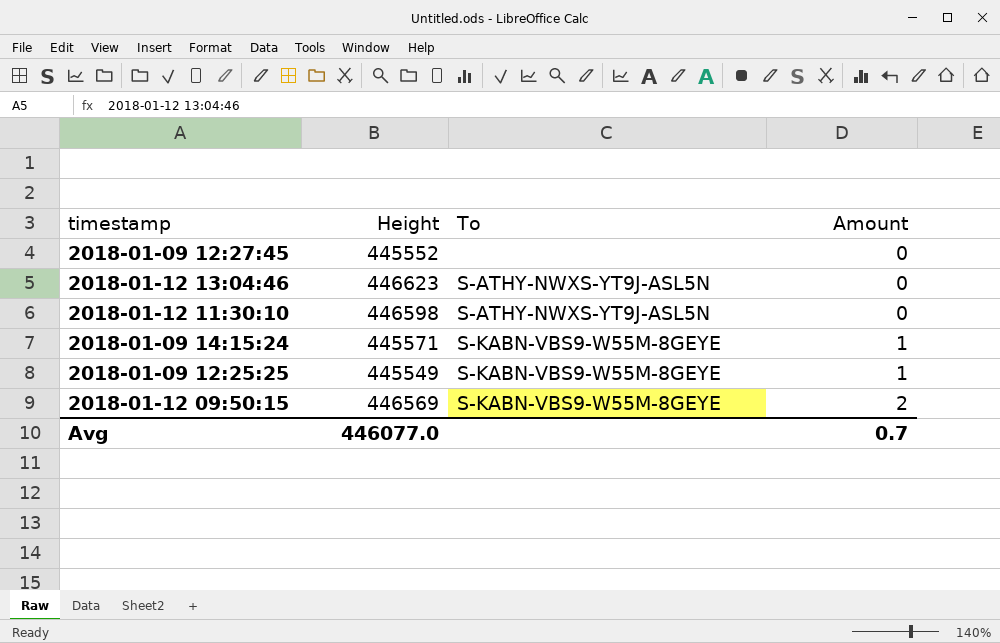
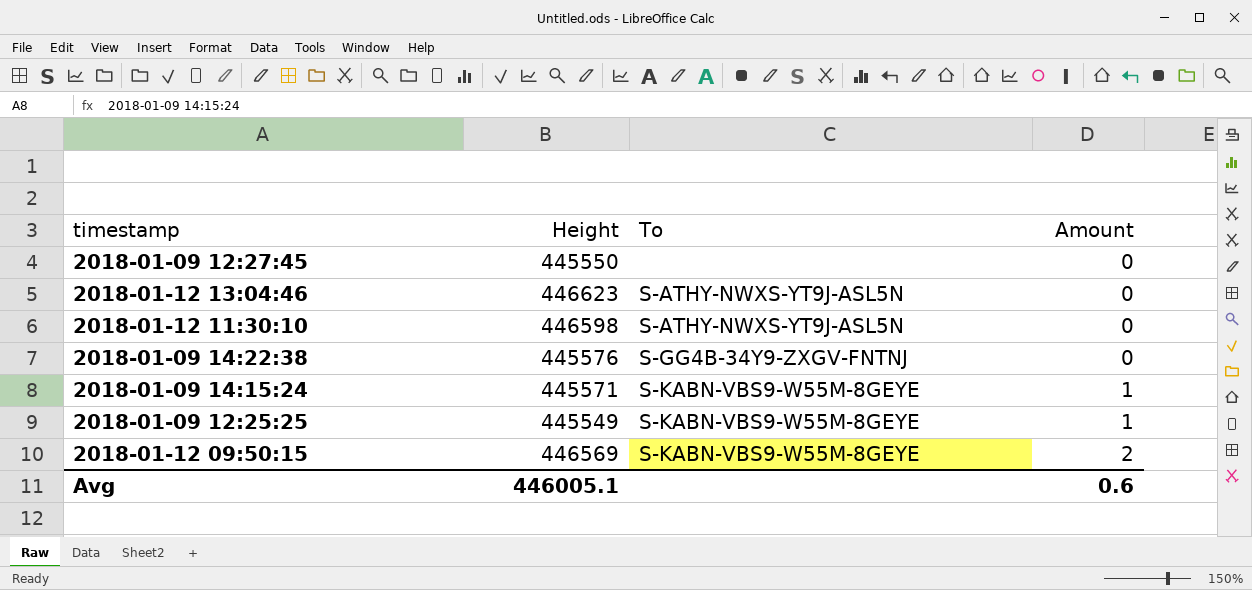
2018-01-09 12:27:45 | Height: 445552 -> 445550
row 2018-01-09 14:22:38: none -> 445576 | S-GG4B-34Y9-ZXGV-FNTNJ | 0
Avg | Height: 446077.0 -> 446005.1
Avg | Amount: 0.7 -> 0.6

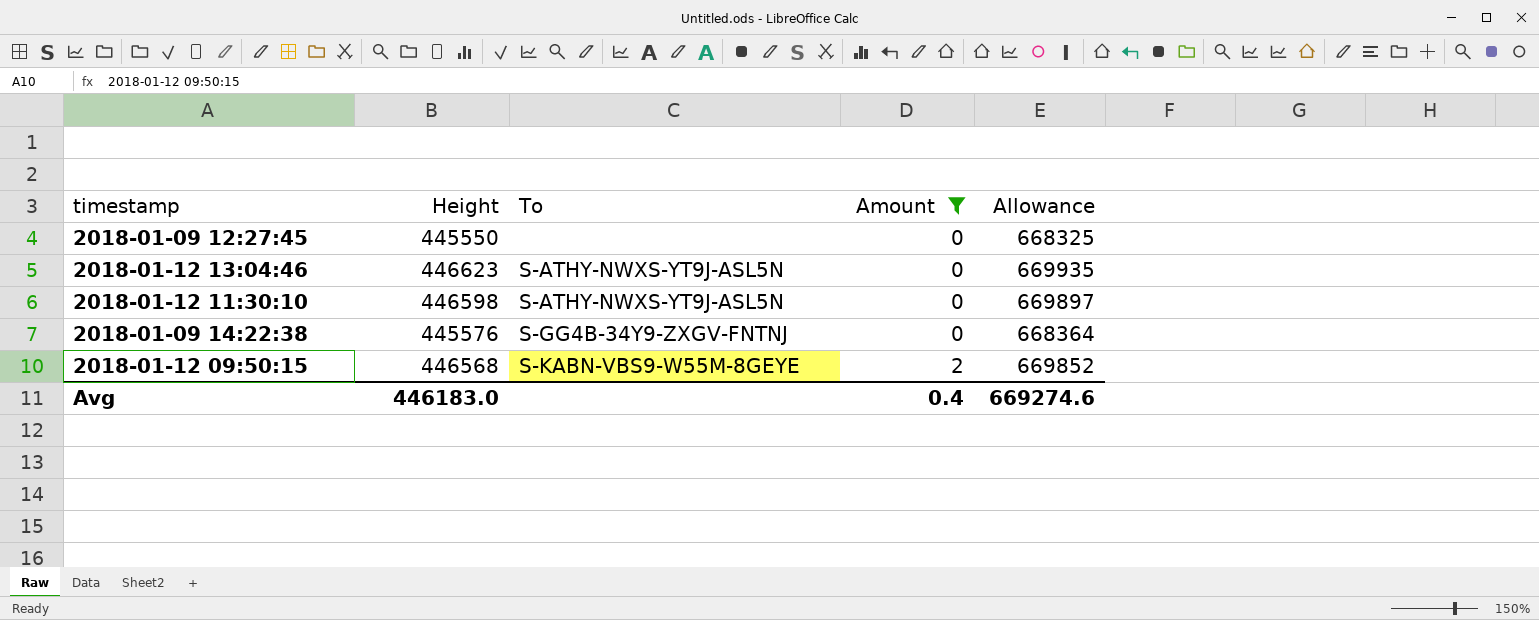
filter: none -> Amount != 1
column Allowance | formula: none -> [Height] * 1.5
2018-01-12 09:50:15 | Height: 446569 -> 446568
Avg | Height: 446005.1 -> 446183.0
Avg | Amount: 0.6 -> 0.4

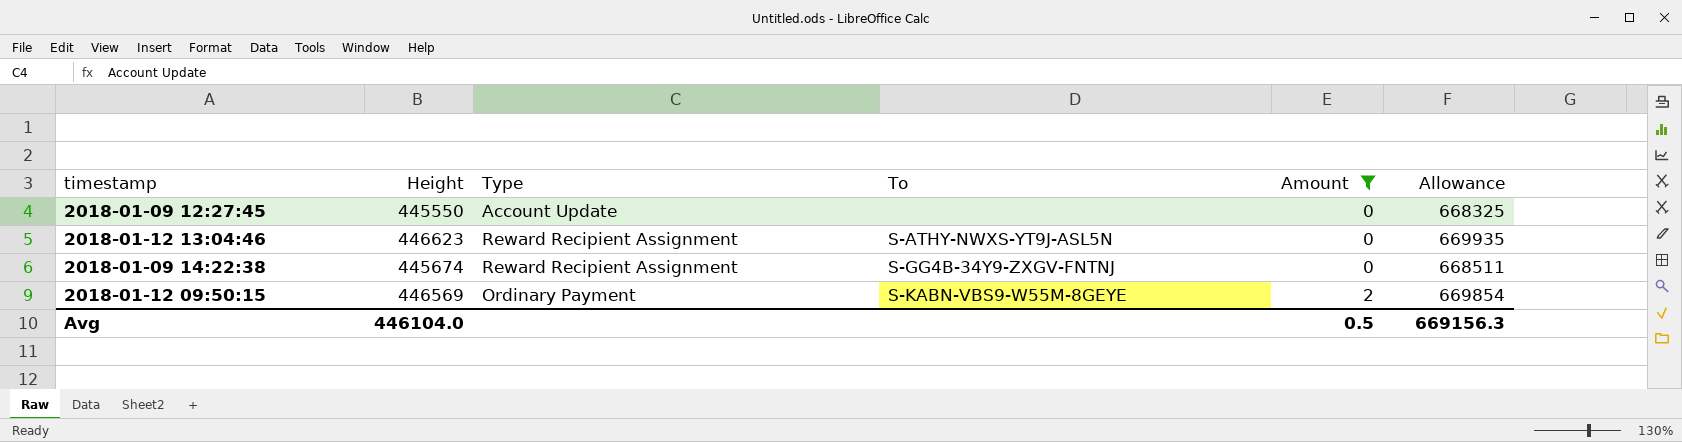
column Type | position: none -> 3
row 2018-01-12 11:30:10: 446598 | S-ATHY-NWXS-YT9J-ASL5N | 0 | 669897 -> none
2018-01-09 14:22:38 | Height: 445576 -> 445674
2018-01-09 14:22:38 | Allowance: 668364 -> 668511
2018-01-12 09:50:15 | Height: 446568 -> 446569
2018-01-12 09:50:15 | Allowance: 669852 -> 669854
Avg | Height: 446183.0 -> 446104.0
Avg | Amount: 0.4 -> 0.5
Avg | Allowance: 669274.6 -> 669156.3

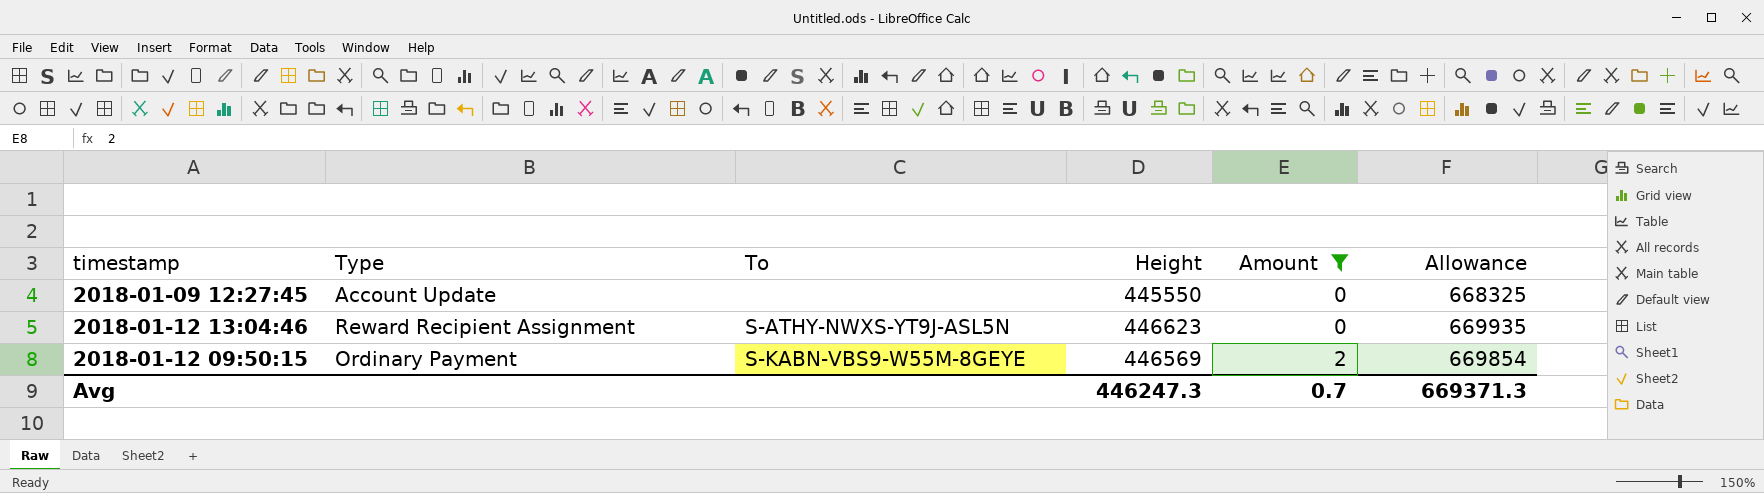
column Height | position: 2 -> 4
row 2018-01-09 14:22:38: 445674 | Reward Recipient Assignment | S-GG4B-34Y9-ZXGV-FNTNJ | 0 | 668511 -> none
Avg | Height: 446104.0 -> 446247.3
Avg | Amount: 0.5 -> 0.7
Avg | Allowance: 669156.3 -> 669371.3

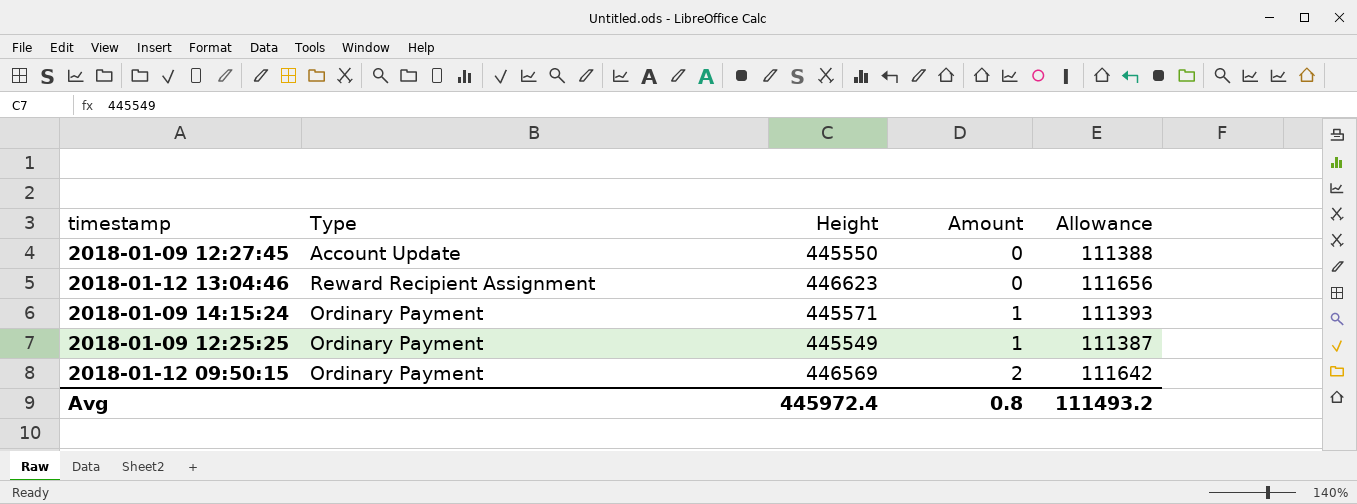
filter: Amount != 1 -> none
column To | position: 3 -> none
column Allowance | formula: [Height] * 1.5 -> [Height] * 0.25
Avg | Height: 446247.3 -> 445972.4
Avg | Amount: 0.7 -> 0.8
Avg | Allowance: 669371.3 -> 111493.2

